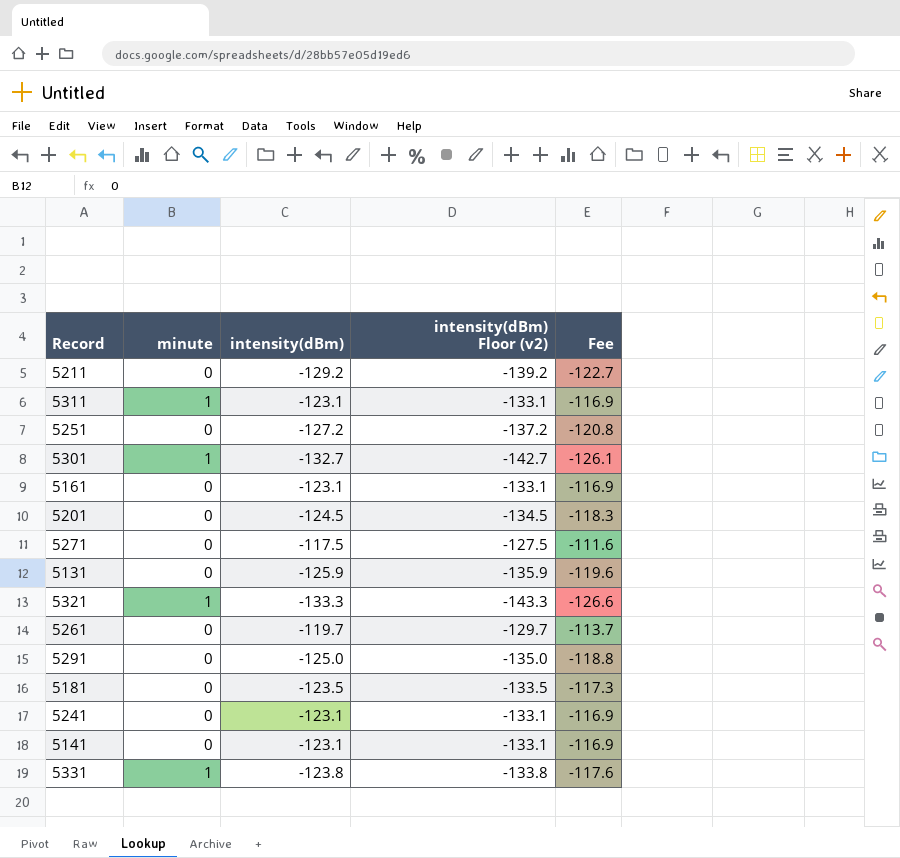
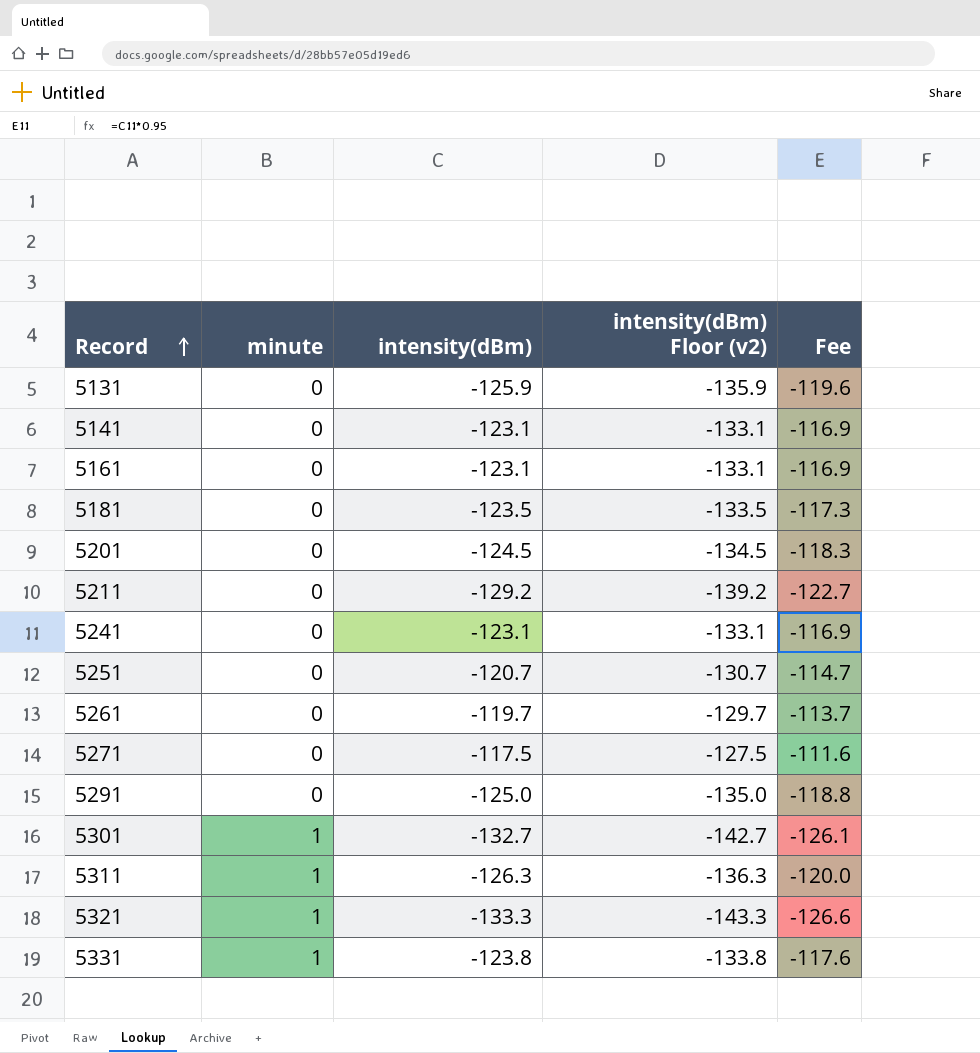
row order: none -> Record ascending
5251 | intensity(dBm): -127.2 -> -120.7
5251 | intensity(dBm) Floor (v2): -137.2 -> -130.7
5251 | Fee: -120.8 -> -114.7
5311 | intensity(dBm): -123.1 -> -126.3
5311 | intensity(dBm) Floor (v2): -133.1 -> -136.3
5311 | Fee: -116.9 -> -120.0

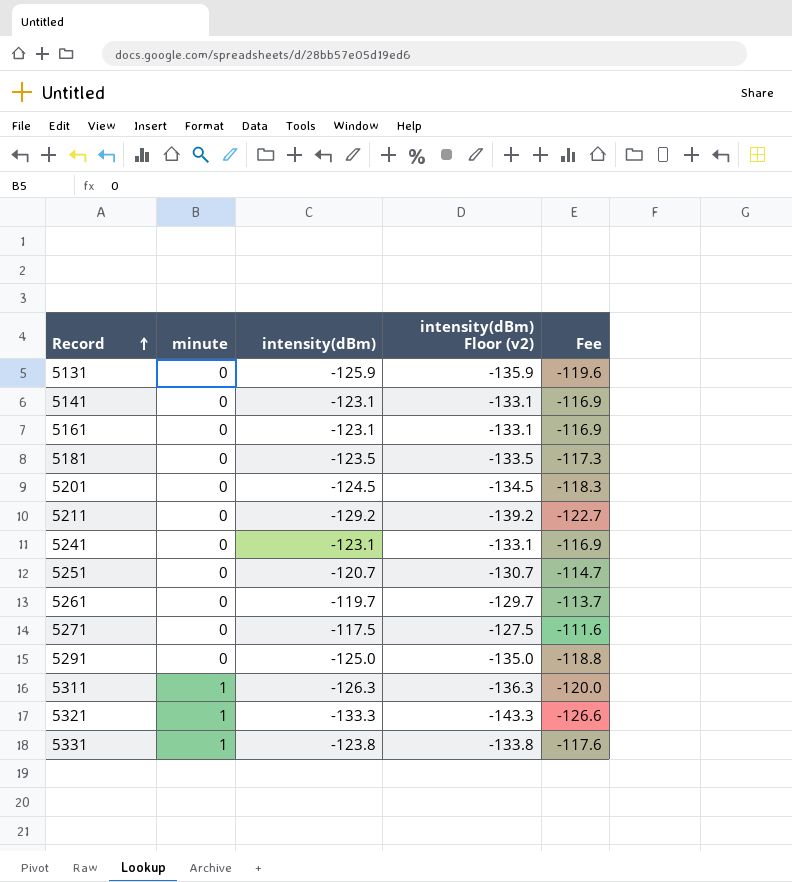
row 5301: 1 | -132.7 | -142.7 | -126.1 -> none

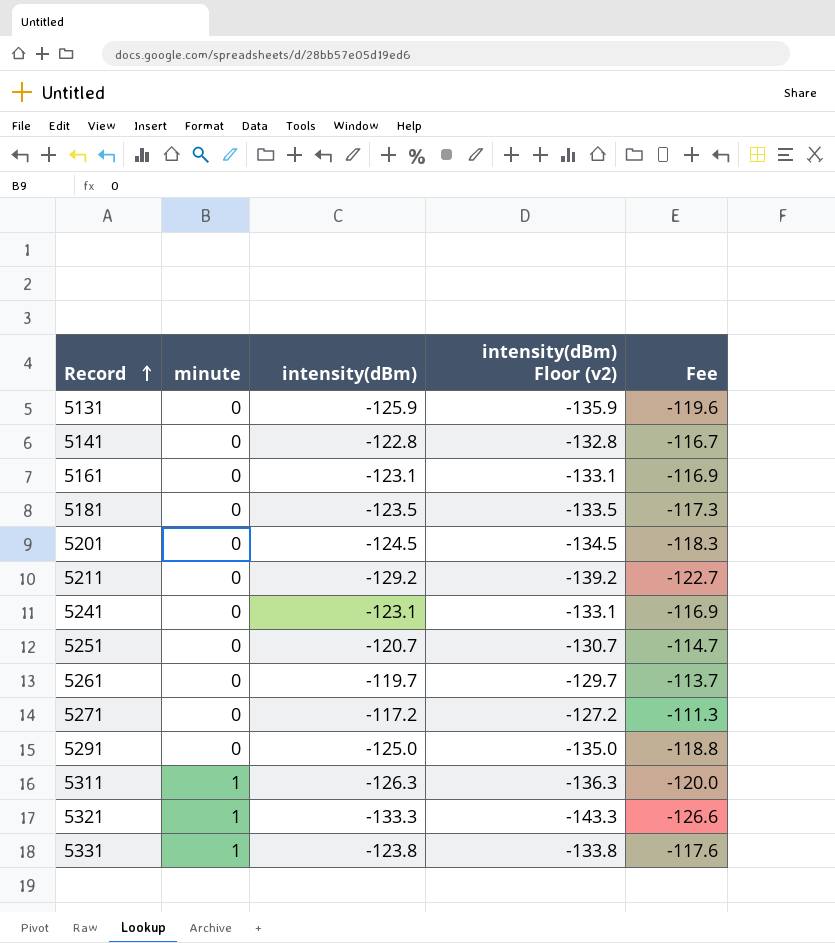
5141 | intensity(dBm): -123.1 -> -122.8
5141 | intensity(dBm) Floor (v2): -133.1 -> -132.8
5141 | Fee: -116.9 -> -116.7
5271 | intensity(dBm): -117.5 -> -117.2
5271 | intensity(dBm) Floor (v2): -127.5 -> -127.2
5271 | Fee: -111.6 -> -111.3

